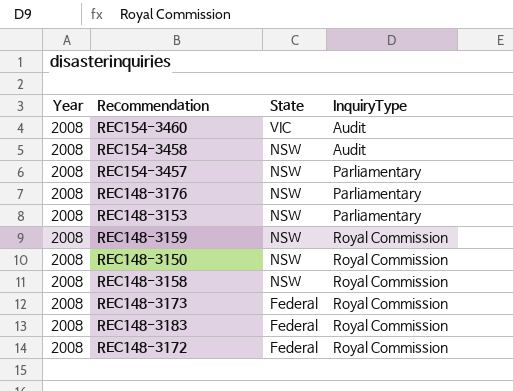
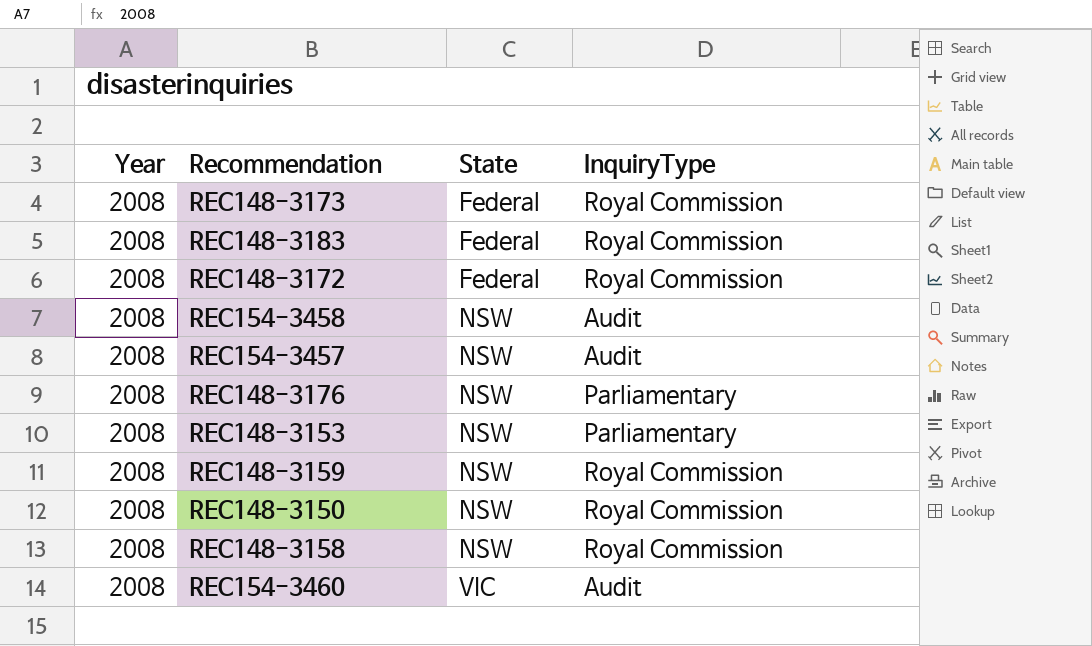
row order: State descending -> State ascending
REC154-3457 | InquiryType: Parliamentary -> Audit

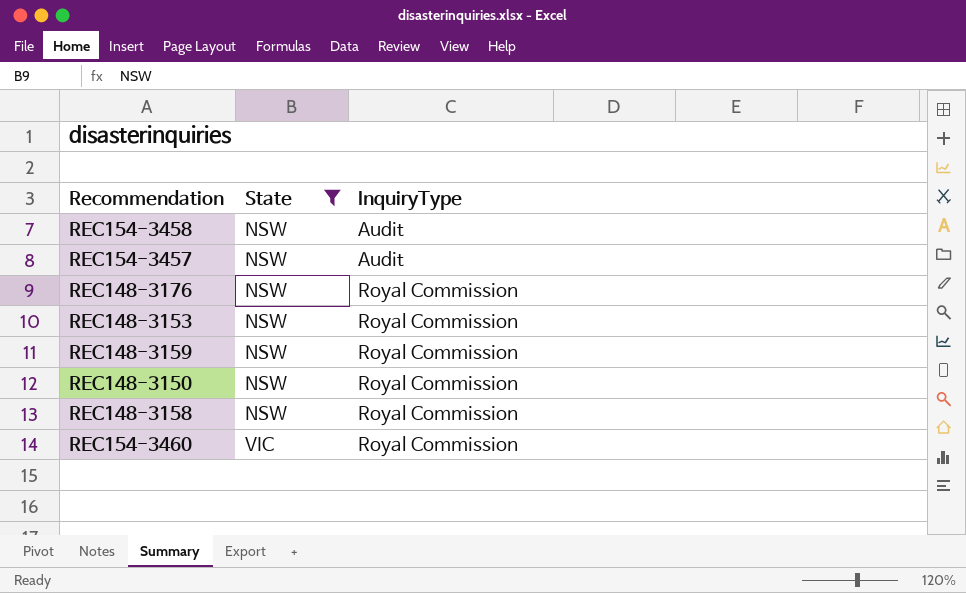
filter: none -> State != Federal
column Year | position: 1 -> none
REC148-3176 | InquiryType: Parliamentary -> Royal Commission
REC148-3153 | InquiryType: Parliamentary -> Royal Commission
REC154-3460 | InquiryType: Audit -> Royal Commission

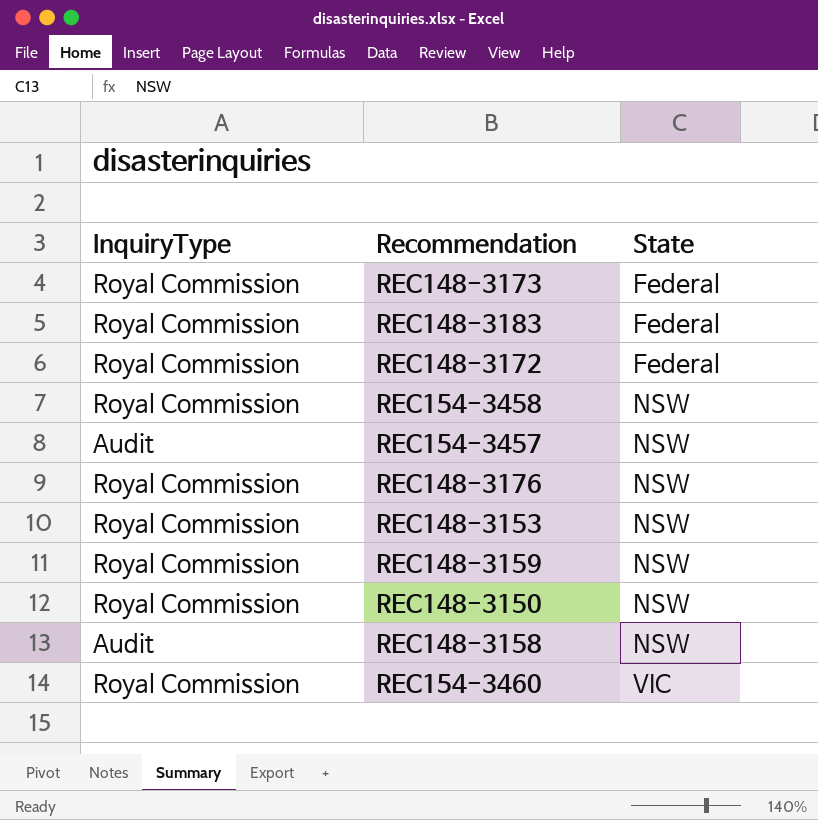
filter: State != Federal -> none
column InquiryType | position: 3 -> 1
REC154-3458 | InquiryType: Audit -> Royal Commission
REC148-3158 | InquiryType: Royal Commission -> Audit

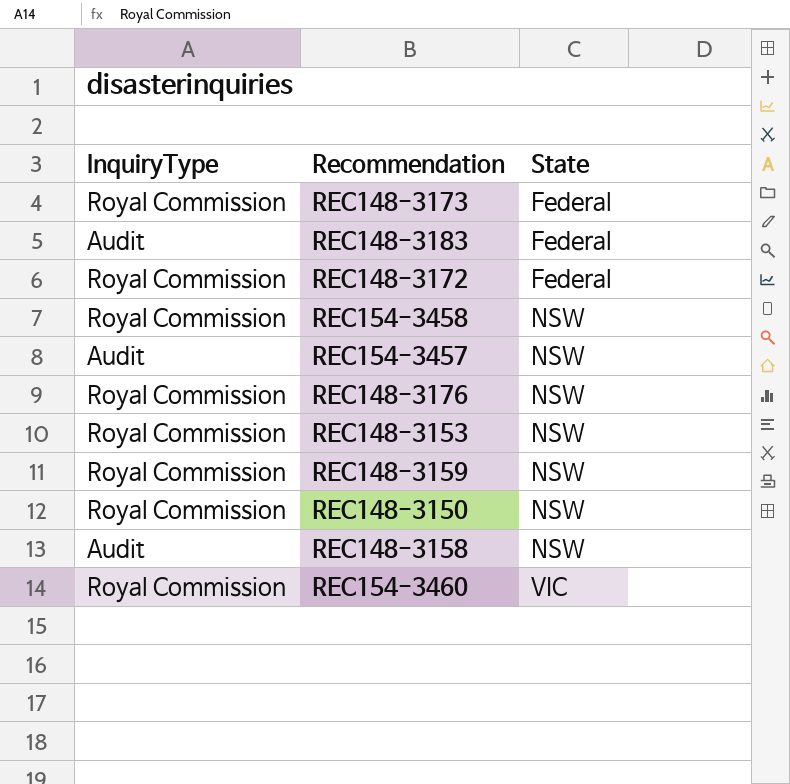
REC148-3183 | InquiryType: Royal Commission -> Audit

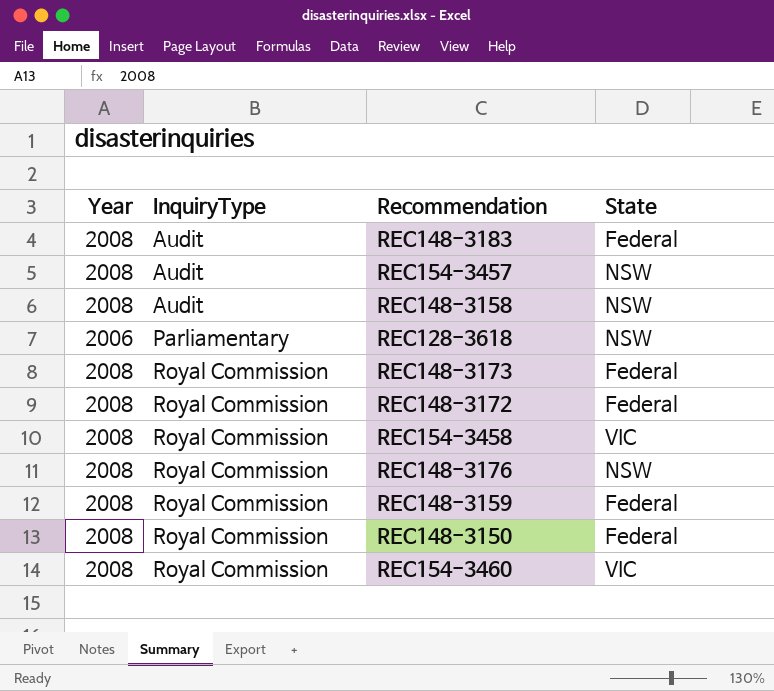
row order: State ascending -> InquiryType ascending
column Year | position: none -> 1
row REC148-3153: Royal Commission | NSW -> none
row REC128-3618: none -> 2006 | Parliamentary | NSW
REC154-3458 | State: NSW -> VIC
REC148-3159 | State: NSW -> Federal
REC148-3150 | State: NSW -> Federal

